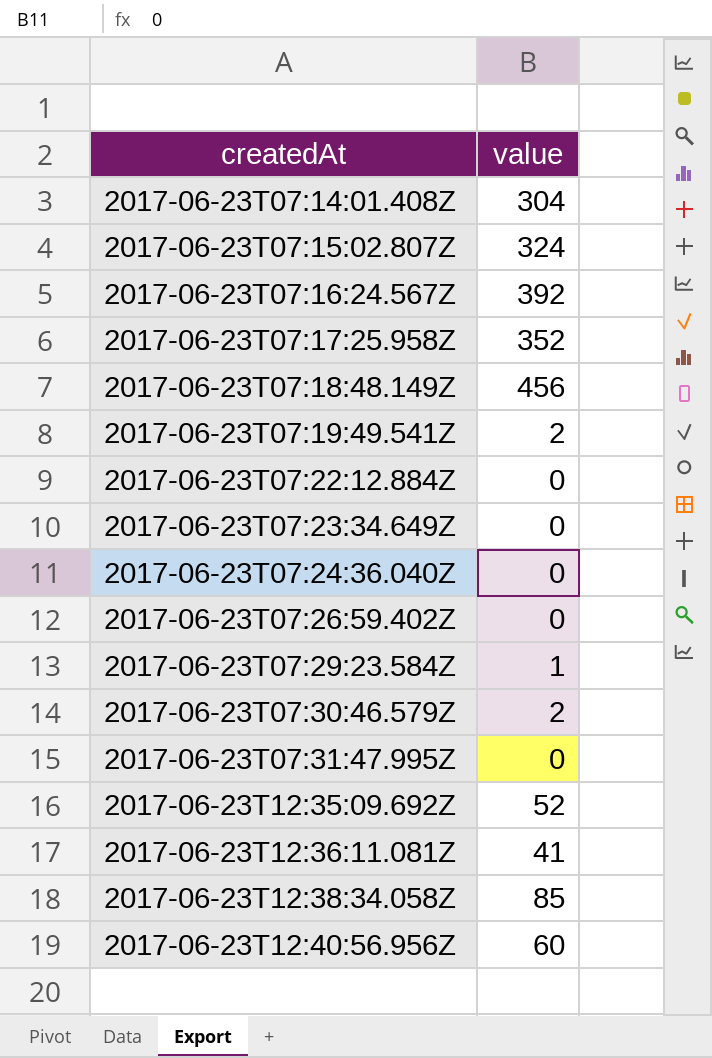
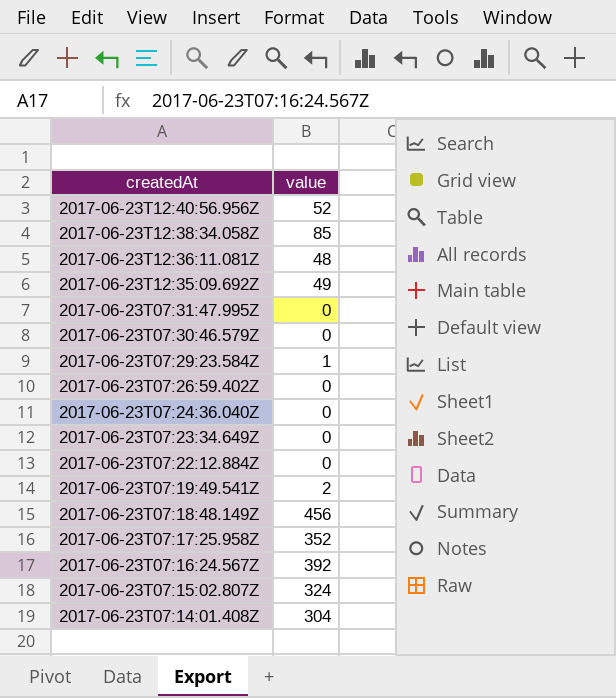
row order: createdAt ascending -> createdAt descending
2017-06-23T12:40:56.956Z | value: 60 -> 52
2017-06-23T12:36:11.081Z | value: 41 -> 48
2017-06-23T12:35:09.692Z | value: 52 -> 49
2017-06-23T07:30:46.579Z | value: 2 -> 0

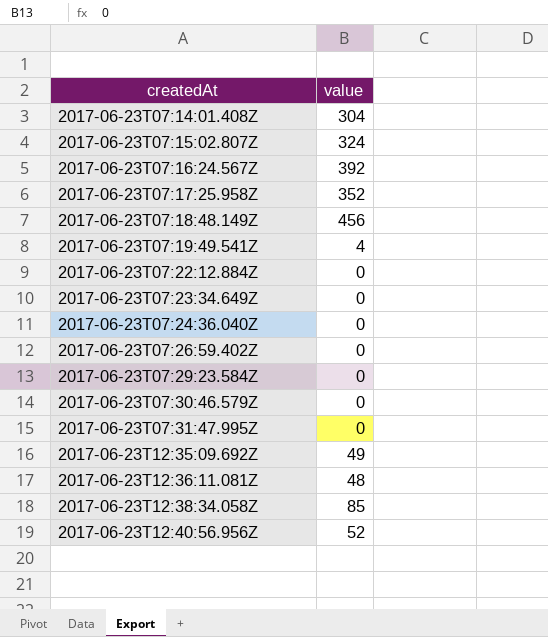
row order: createdAt descending -> createdAt ascending
2017-06-23T07:19:49.541Z | value: 2 -> 4
2017-06-23T07:29:23.584Z | value: 1 -> 0

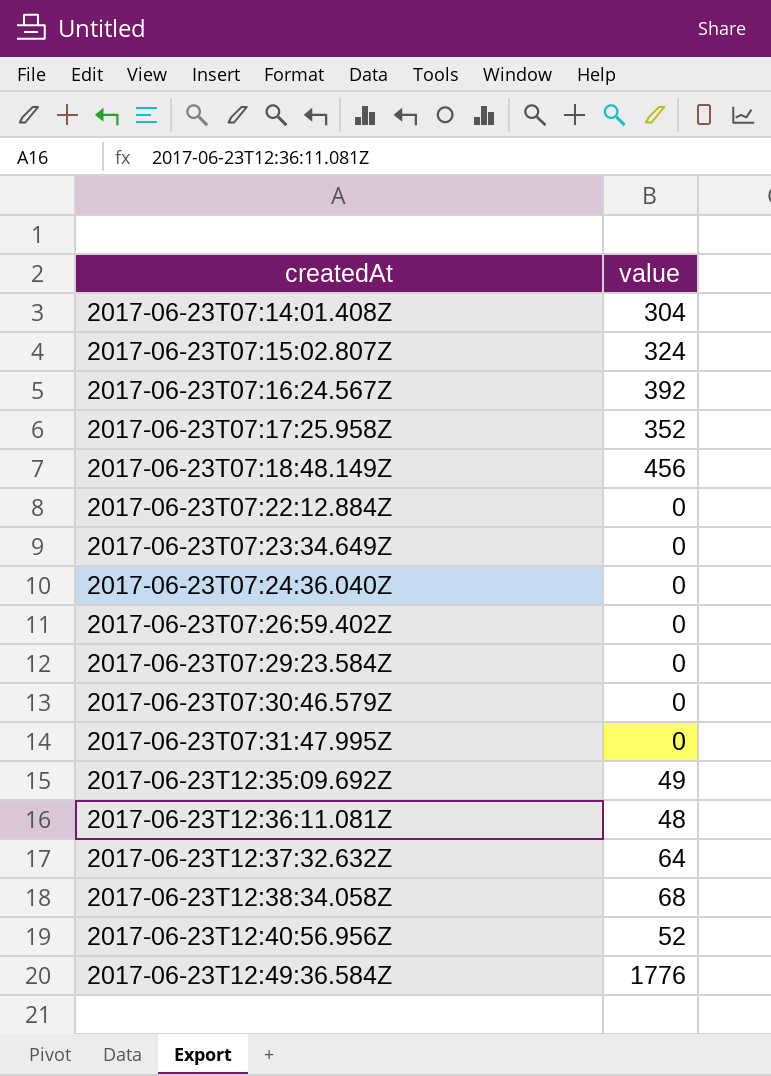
row 2017-06-23T07:19:49.541Z: 4 -> none
row 2017-06-23T12:37:32.632Z: none -> 64
2017-06-23T12:38:34.058Z | value: 85 -> 68
row 2017-06-23T12:49:36.584Z: none -> 1776

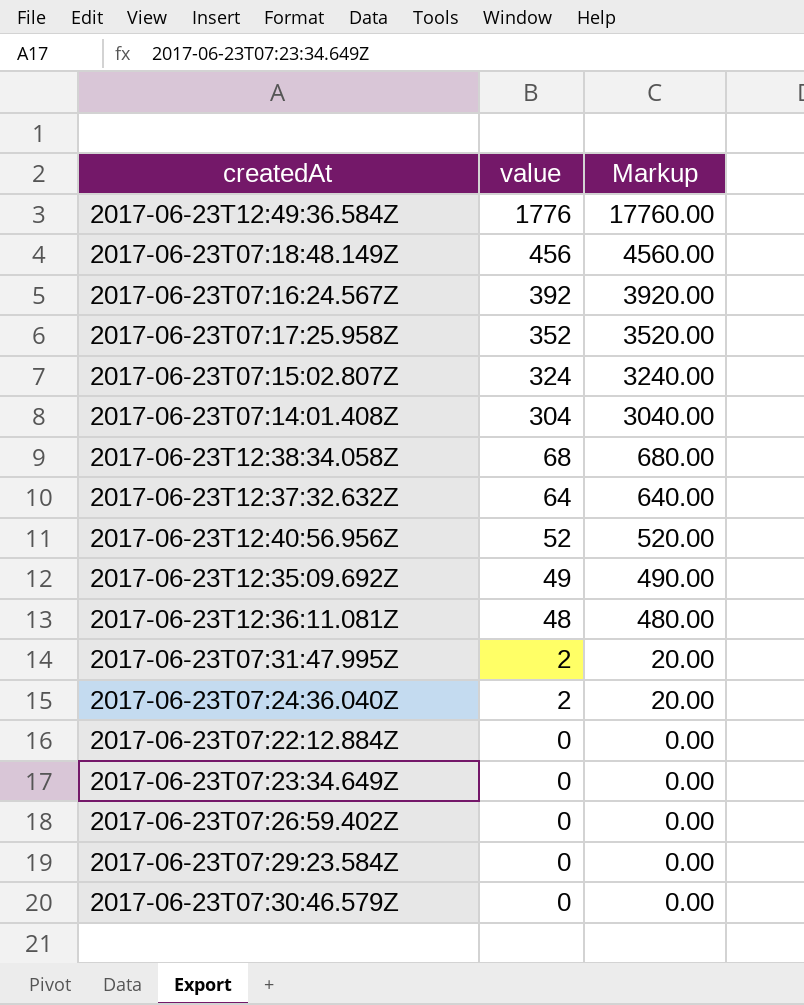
row order: createdAt ascending -> value descending
column Markup | formula: none -> [value] * 10
2017-06-23T07:31:47.995Z | value: 0 -> 2
2017-06-23T07:24:36.040Z | value: 0 -> 2

